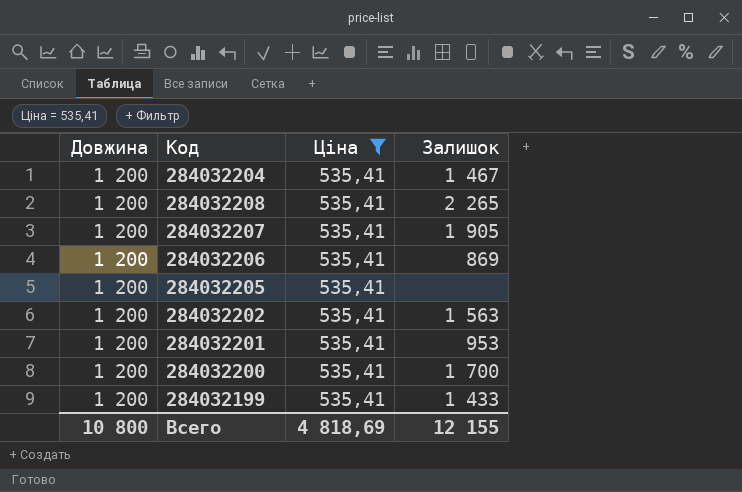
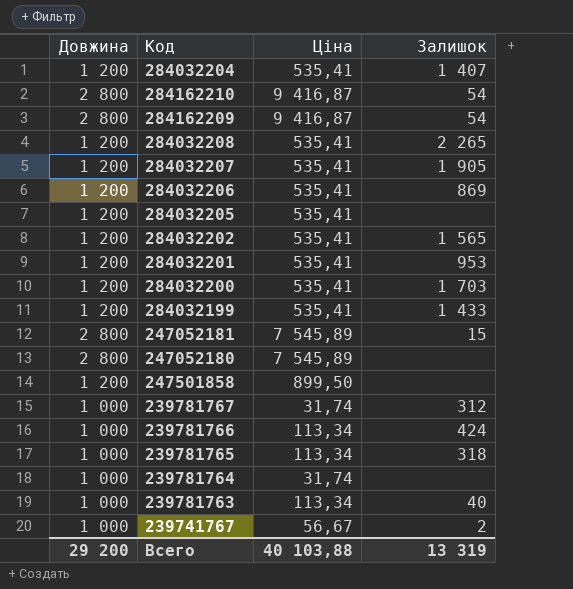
filter: Ціна = 535,41 -> none
284032204 | Залишок: 1 467 -> 1 407
284032202 | Залишок: 1 563 -> 1 565
284032200 | Залишок: 1 700 -> 1 703
Всего | Довжина: 10 800 -> 29 200
Всего | Ціна: 4 818,69 -> 40 103,88
Всего | Залишок: 12 155 -> 13 319

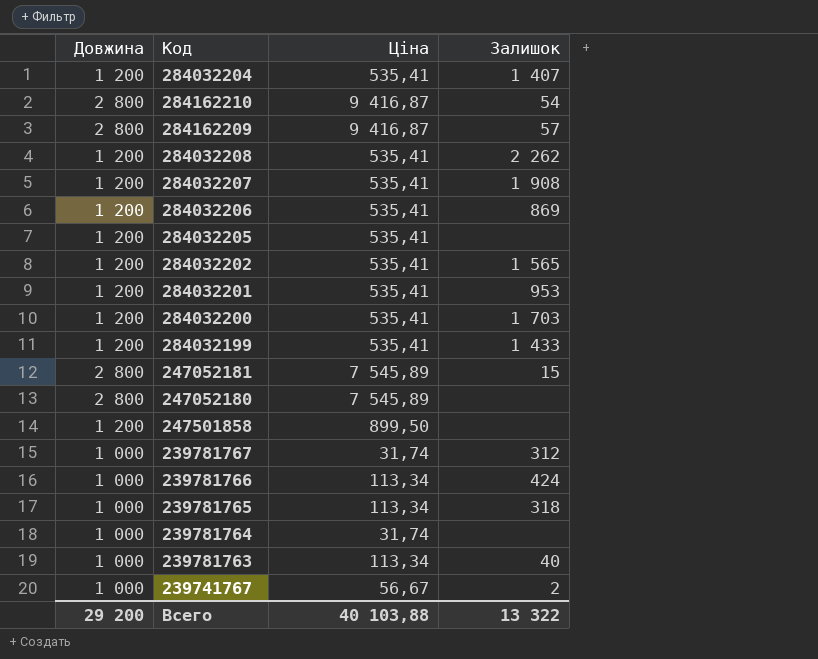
284162209 | Залишок: 54 -> 57
284032208 | Залишок: 2 265 -> 2 262
284032207 | Залишок: 1 905 -> 1 908
Всего | Залишок: 13 319 -> 13 322

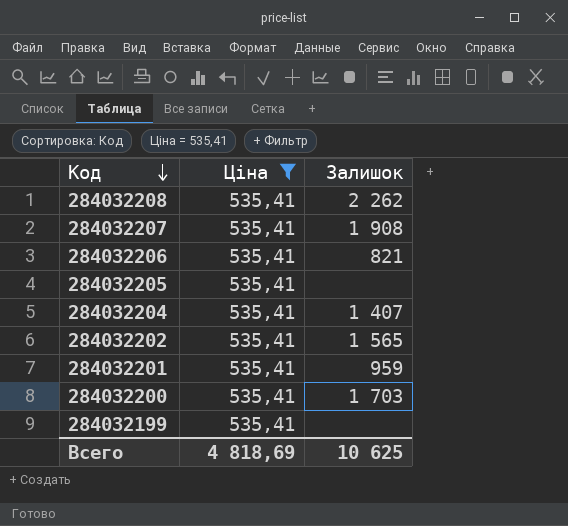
filter: none -> Ціна = 535,41
row order: none -> Код descending
column Довжина | position: 1 -> none
284032206 | Залишок: 869 -> 821
284032201 | Залишок: 953 -> 959
284032199 | Залишок: 1 433 -> none
Всего | Ціна: 40 103,88 -> 4 818,69
Всего | Залишок: 13 322 -> 10 625

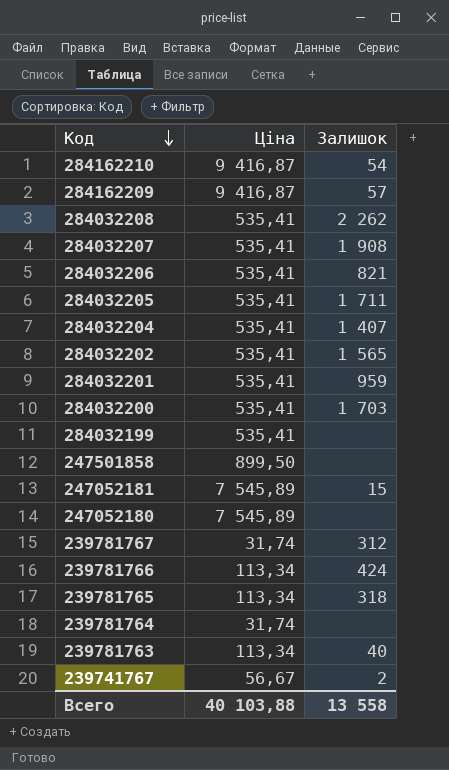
filter: Ціна = 535,41 -> none
284032205 | Залишок: none -> 1 711
Всего | Ціна: 4 818,69 -> 40 103,88
Всего | Залишок: 10 625 -> 13 558

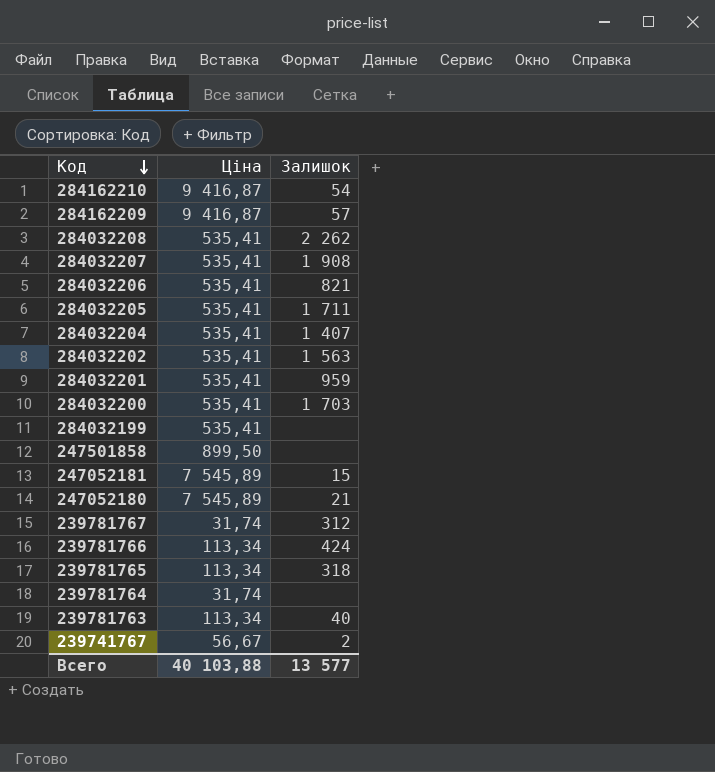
284032202 | Залишок: 1 565 -> 1 563
247052180 | Залишок: none -> 21
Всего | Залишок: 13 558 -> 13 577

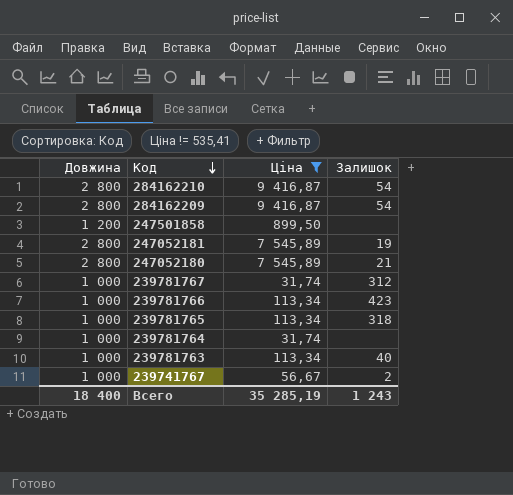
filter: none -> Ціна != 535,41
column Довжина | position: none -> 1
284162209 | Залишок: 57 -> 54
247052181 | Залишок: 15 -> 19
239781766 | Залишок: 424 -> 423
Всего | Ціна: 40 103,88 -> 35 285,19
Всего | Залишок: 13 577 -> 1 243

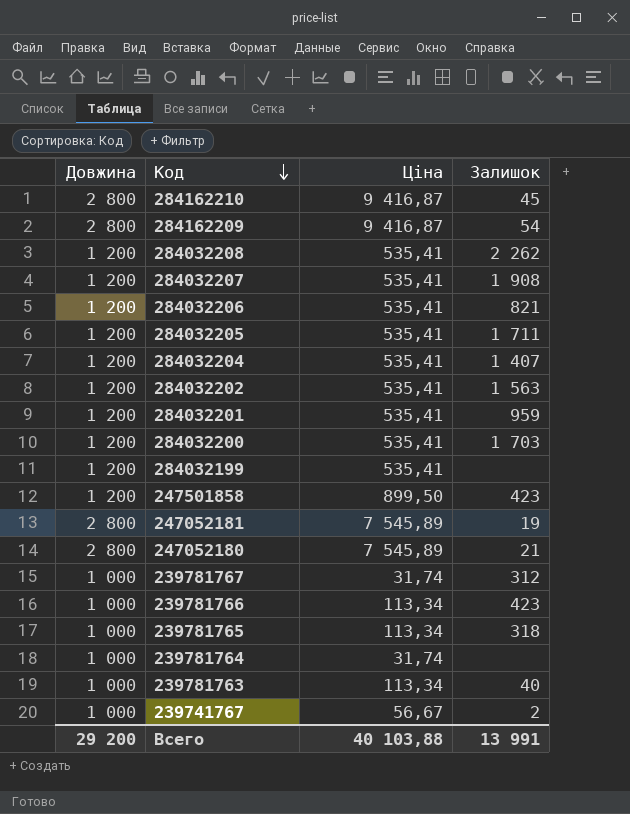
filter: Ціна != 535,41 -> none
284162210 | Залишок: 54 -> 45
247501858 | Залишок: none -> 423
Всего | Довжина: 18 400 -> 29 200
Всего | Ціна: 35 285,19 -> 40 103,88
Всего | Залишок: 1 243 -> 13 991

